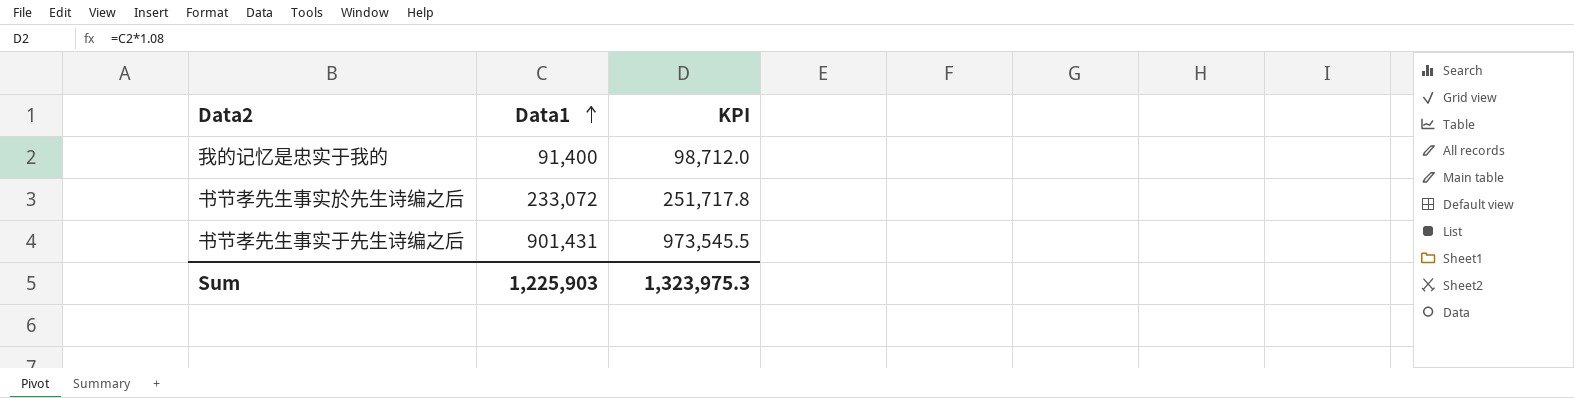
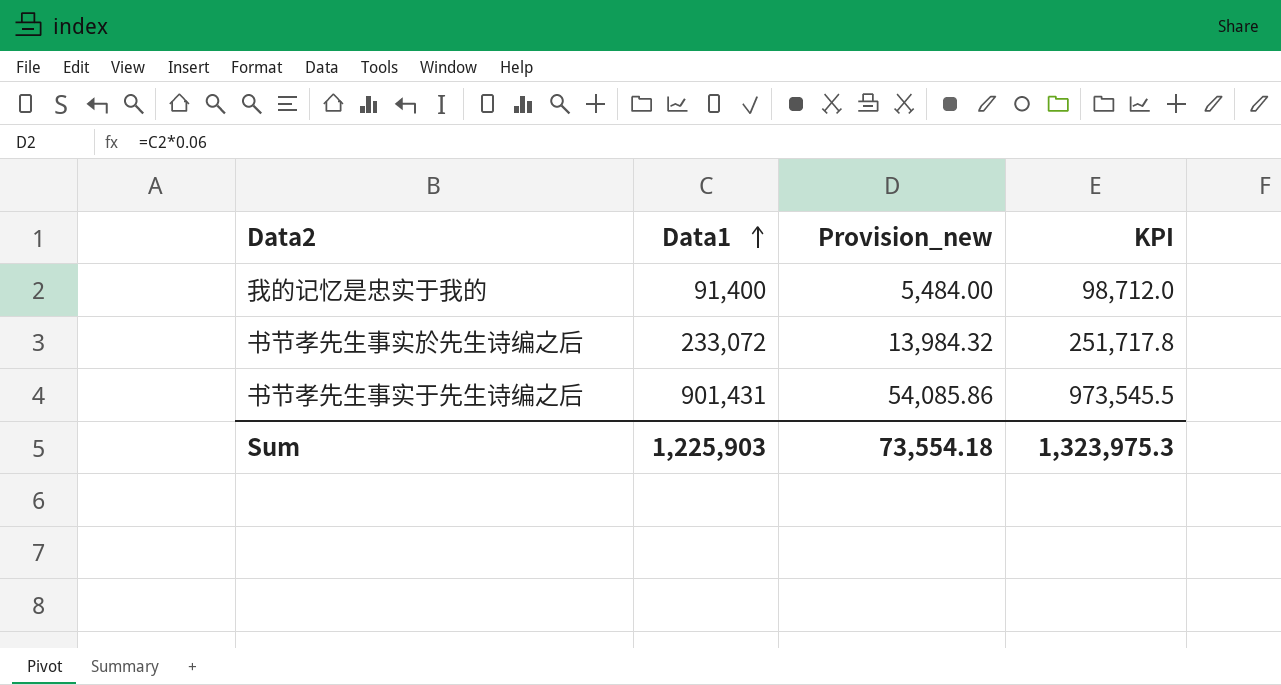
column Provision_new | formula: none -> [Data1] * 0.06

